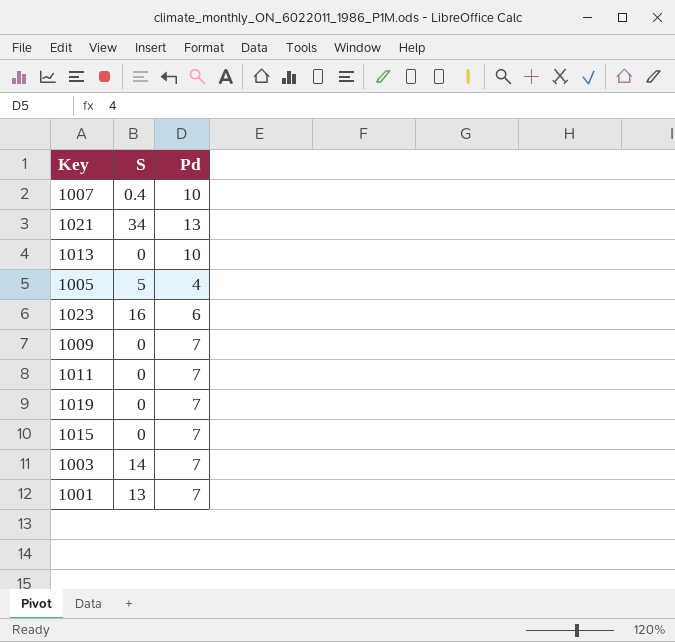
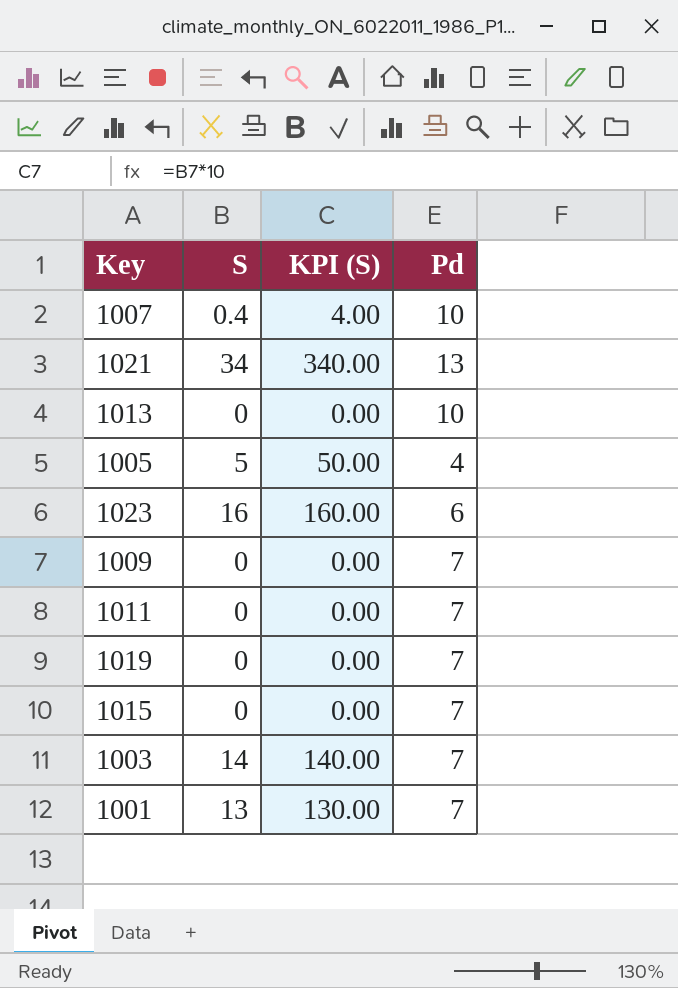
column KPI (S) | formula: none -> [S] * 10

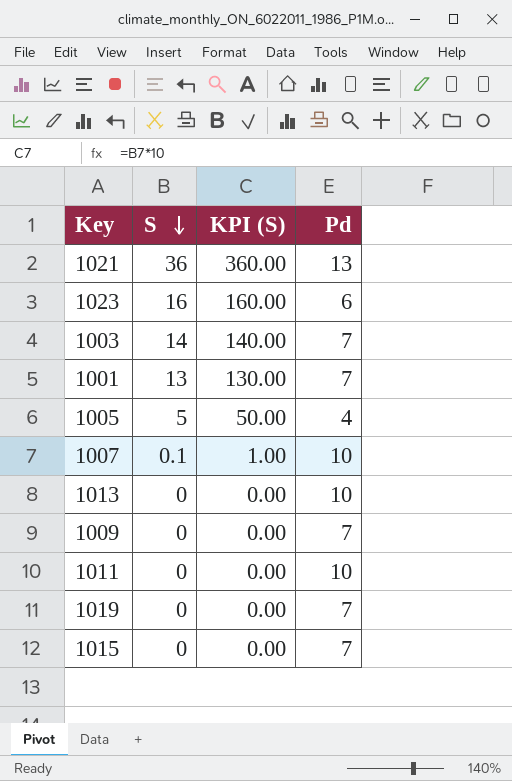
row order: none -> S descending
1021 | S: 34 -> 36
1021 | KPI (S): 340.00 -> 360.00
1007 | S: 0.4 -> 0.1
1007 | KPI (S): 4.00 -> 1.00
1011 | Pd: 7 -> 10

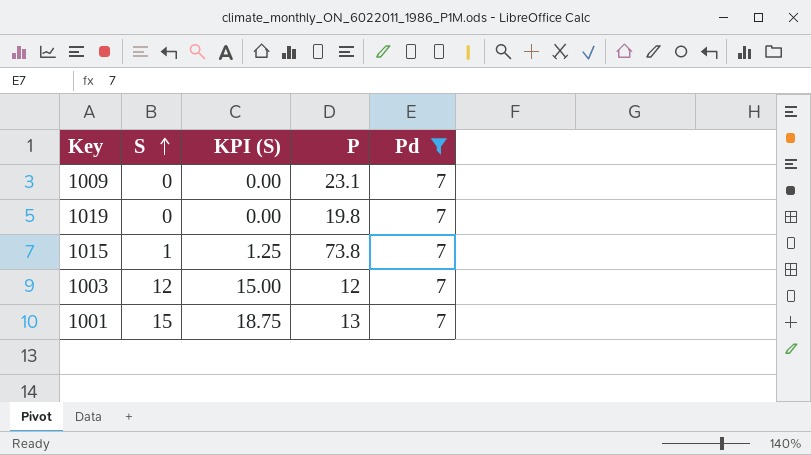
filter: none -> Pd = 7
row order: S descending -> S ascending
column KPI (S) | formula: [S] * 10 -> [S] * 1.25
column P | position: none -> 4
1015 | S: 0 -> 1
1003 | S: 14 -> 12
1001 | S: 13 -> 15

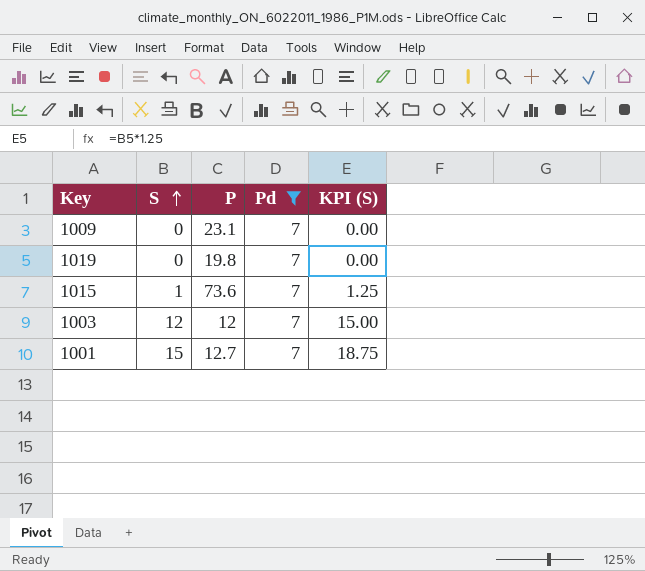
column KPI (S) | position: 3 -> 5
1015 | P: 73.8 -> 73.6
1001 | P: 13 -> 12.7

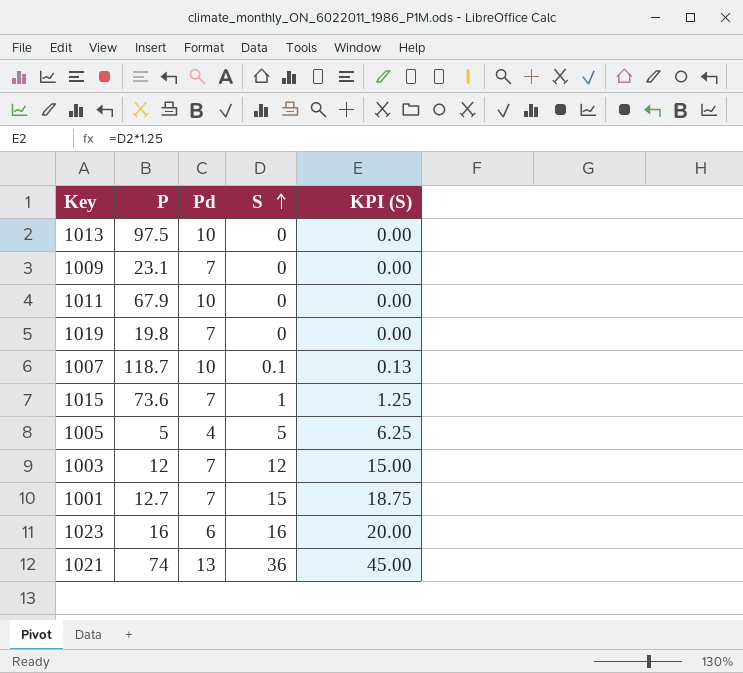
filter: Pd = 7 -> none
column S | position: 2 -> 4

